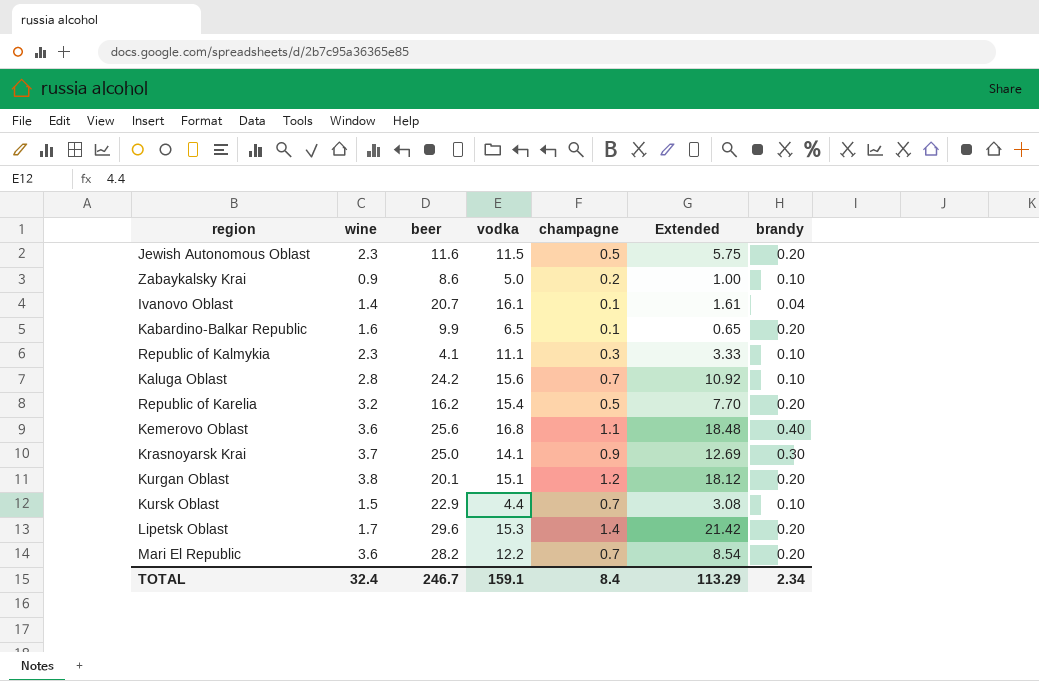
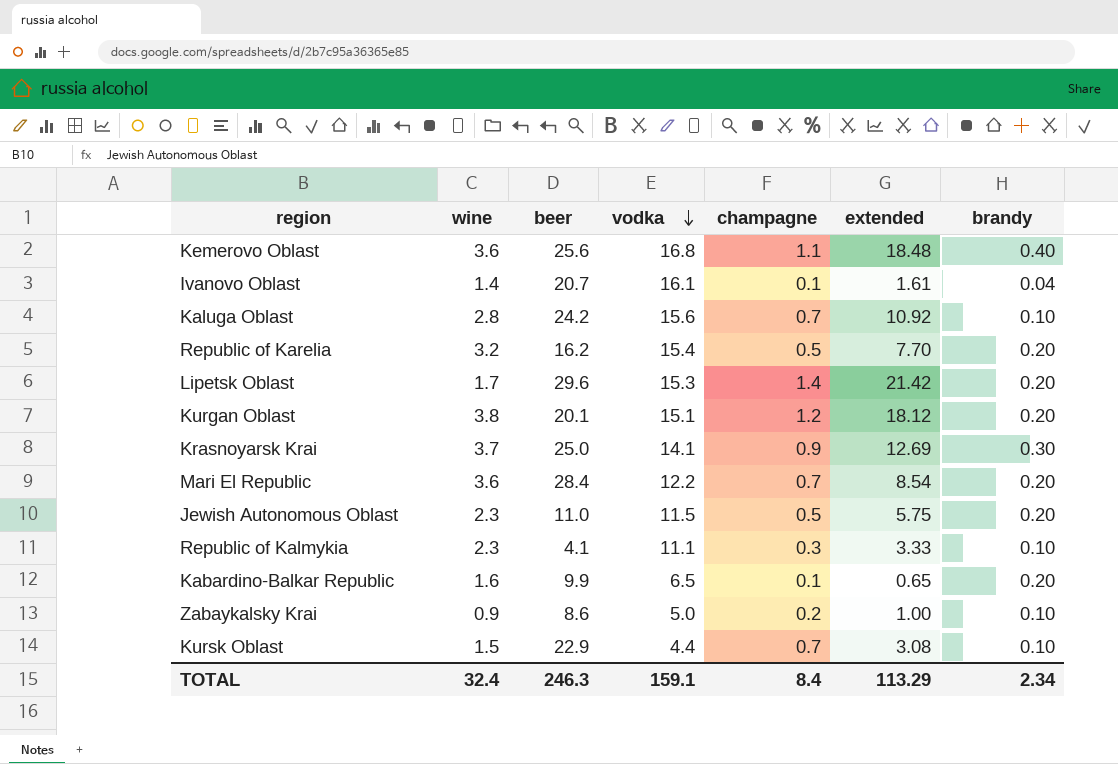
row order: none -> vodka descending
column name: Extended -> extended
Mari El Republic | beer: 28.2 -> 28.4
Jewish Autonomous Oblast | beer: 11.6 -> 11.0
TOTAL | beer: 246.7 -> 246.3

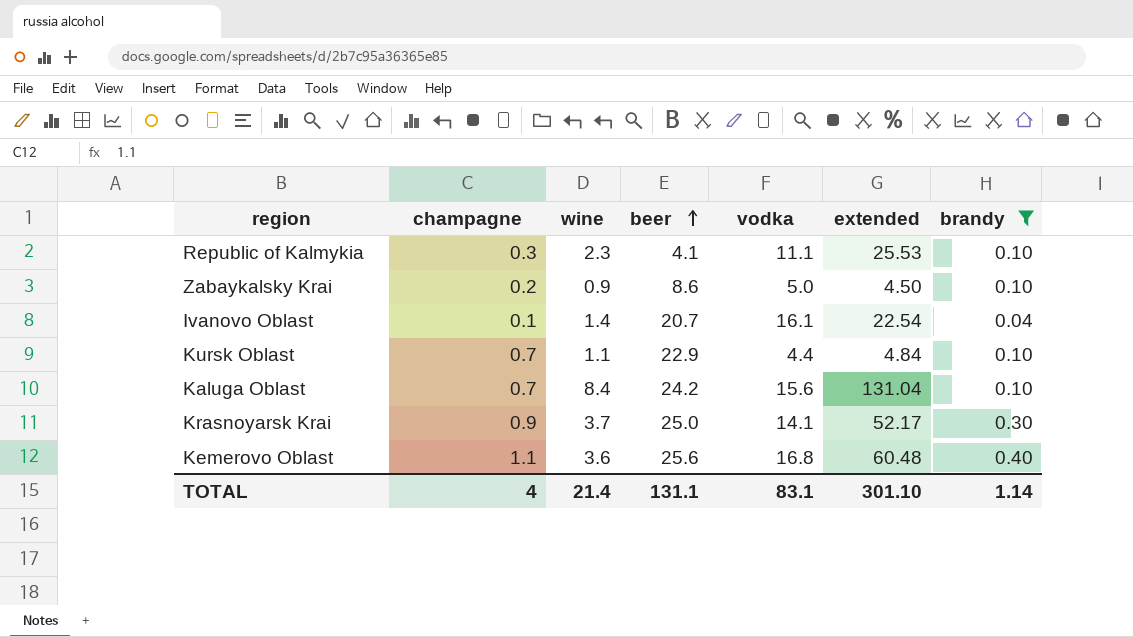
filter: none -> brandy != 0.20
row order: vodka descending -> beer ascending
column champagne | position: 5 -> 2
column extended | formula: [vodka] * [champagne] -> [wine] * [vodka]
Kursk Oblast | wine: 1.5 -> 1.1
Kaluga Oblast | wine: 2.8 -> 8.4
TOTAL | champagne: 8.4 -> 4
TOTAL | wine: 32.4 -> 21.4
TOTAL | beer: 246.3 -> 131.1
TOTAL | vodka: 159.1 -> 83.1
TOTAL | extended: 113.29 -> 301.10
TOTAL | brandy: 2.34 -> 1.14

